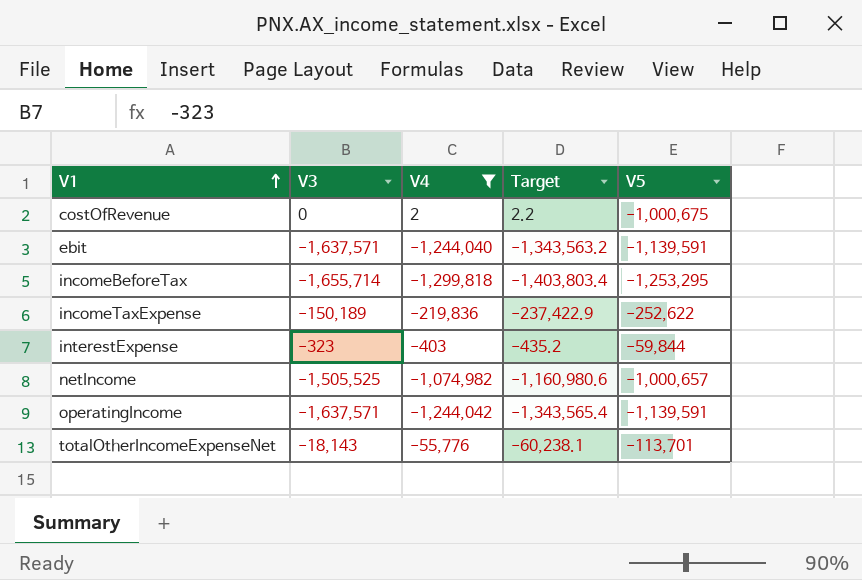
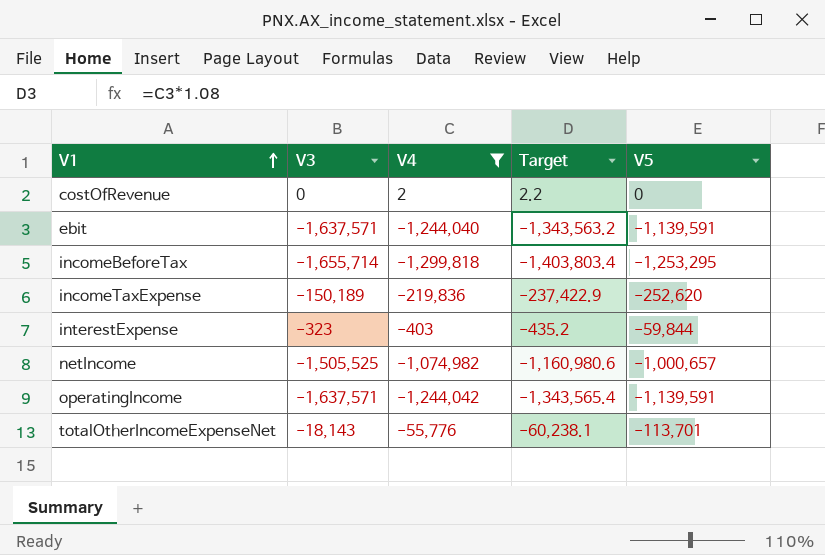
costOfRevenue | V5: -1,000,675 -> 0
incomeTaxExpense | V5: -252,622 -> -252,620

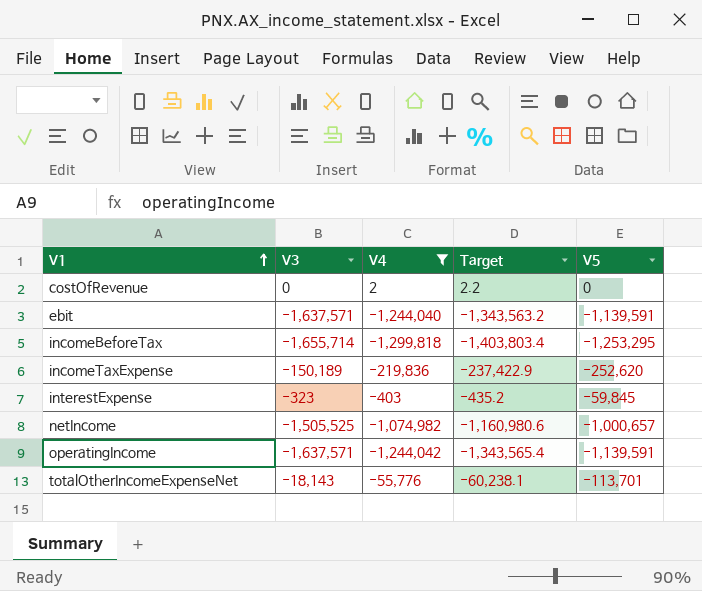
interestExpense | V5: -59,844 -> -59,845

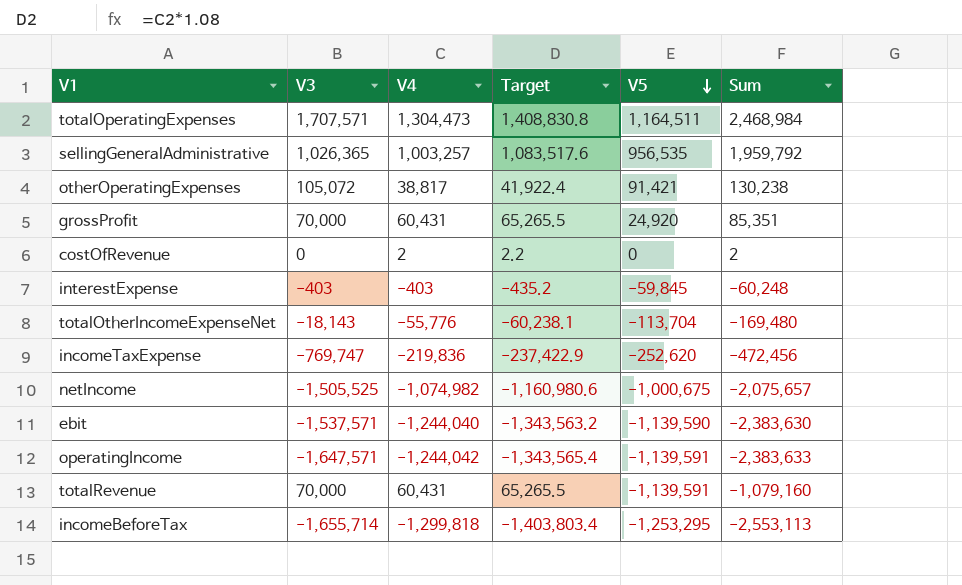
filter: V4 <= 2 -> none
row order: V1 ascending -> V5 descending
column Sum | formula: none -> [V4] + [V5]
interestExpense | V3: -323 -> -403
totalOtherIncomeExpenseNet | V5: -113,701 -> -113,704
incomeTaxExpense | V3: -150,189 -> -769,747
netIncome | V5: -1,000,657 -> -1,000,675
ebit | V3: -1,637,571 -> -1,537,571
ebit | V5: -1,139,591 -> -1,139,590
operatingIncome | V3: -1,637,571 -> -1,647,571

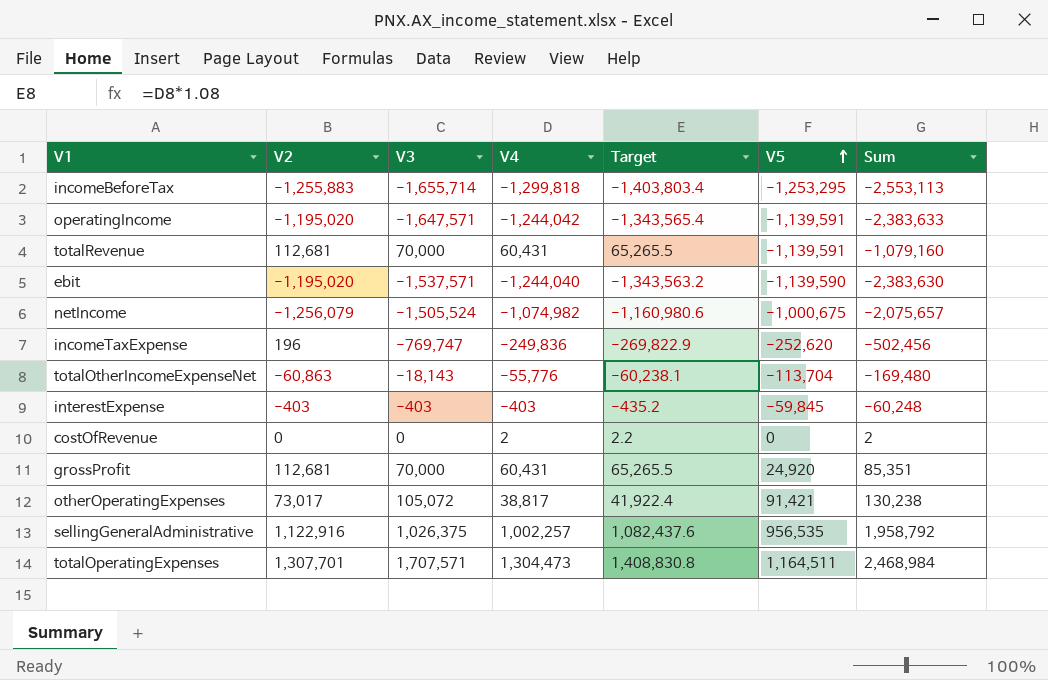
row order: V5 descending -> V5 ascending
column V2 | position: none -> 2
netIncome | V3: -1,505,525 -> -1,505,524
incomeTaxExpense | V4: -219,836 -> -249,836
incomeTaxExpense | Target: -237,422.9 -> -269,822.9
incomeTaxExpense | Sum: -472,456 -> -502,456
sellingGeneralAdministrative | V3: 1,026,365 -> 1,026,375
sellingGeneralAdministrative | V4: 1,003,257 -> 1,002,257
sellingGeneralAdministrative | Target: 1,083,517.6 -> 1,082,437.6
sellingGeneralAdministrative | Sum: 1,959,792 -> 1,958,792

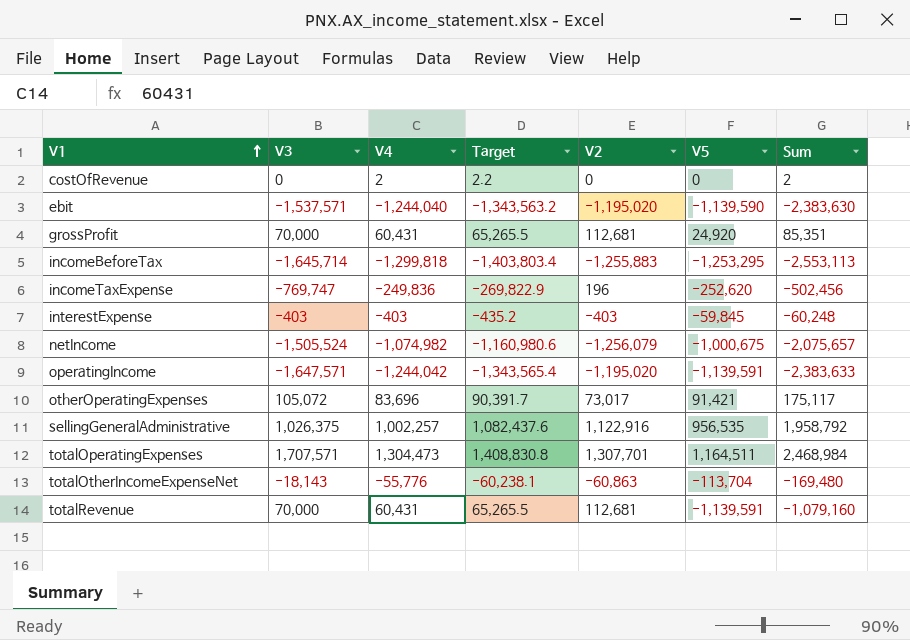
row order: V5 ascending -> V1 ascending
column V2 | position: 2 -> 5
incomeBeforeTax | V3: -1,655,714 -> -1,645,714
otherOperatingExpenses | V4: 38,817 -> 83,696
otherOperatingExpenses | Target: 41,922.4 -> 90,391.7
otherOperatingExpenses | Sum: 130,238 -> 175,117

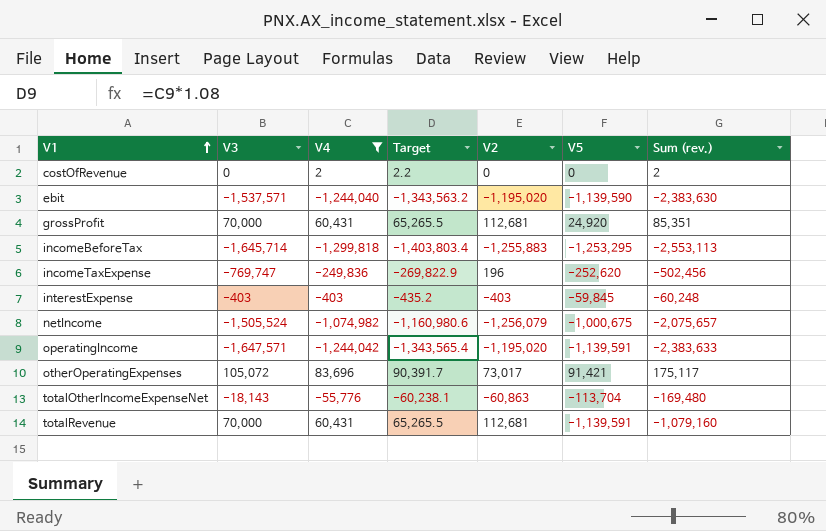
filter: none -> V4 <= 83,696
column name: Sum -> Sum (rev.)

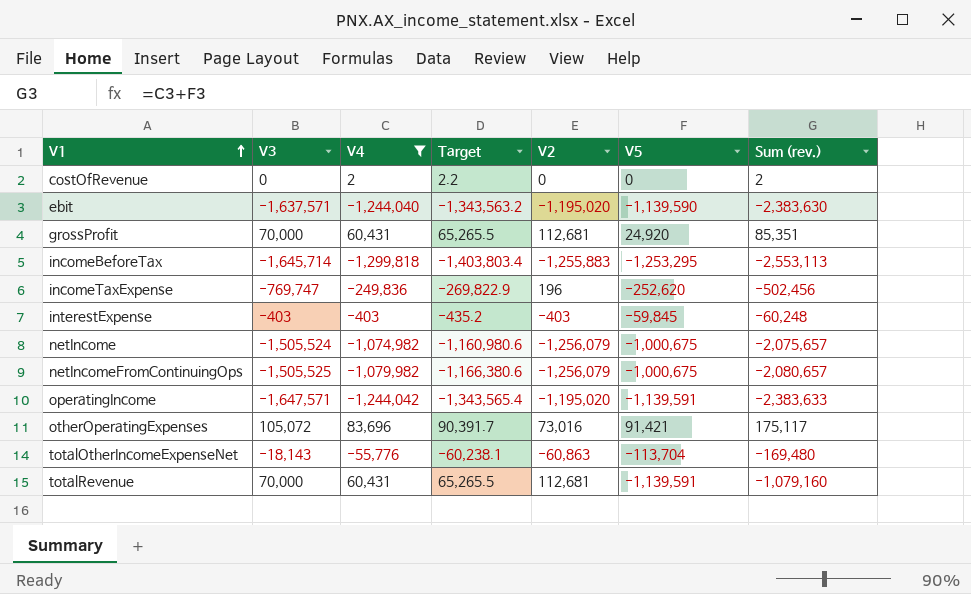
ebit | V3: -1,537,571 -> -1,637,571
row netIncomeFromContinuingOps: none -> -1,505,525 | -1,079,982 | -1,166,380.6 | -1,256,079 | -1,000,675 | -2,080,657
otherOperatingExpenses | V2: 73,017 -> 73,016

